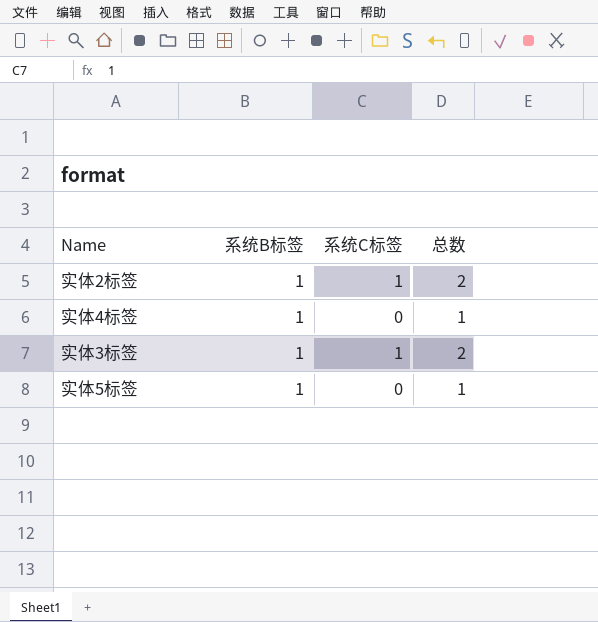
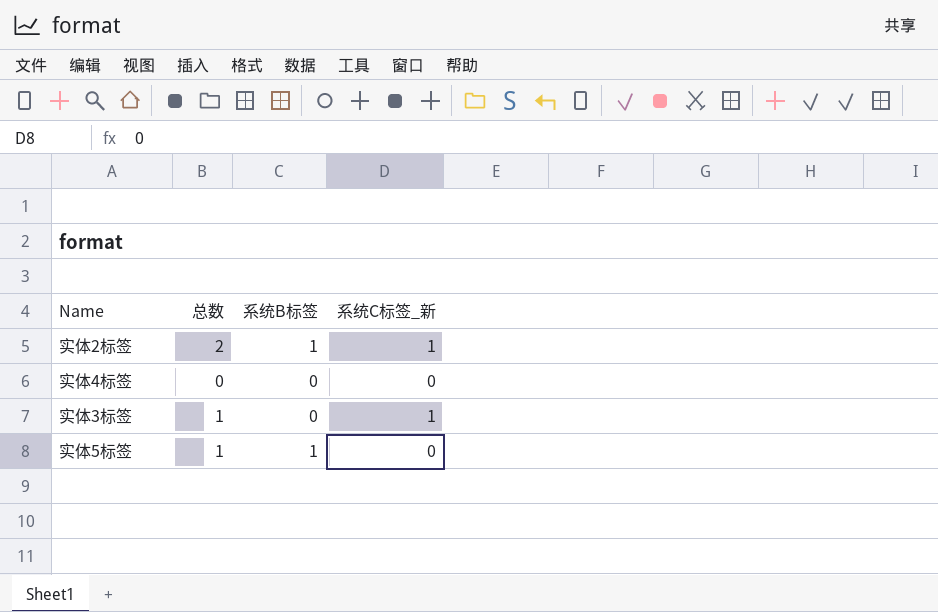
column 总数 | position: 4 -> 2
column name: 系统C标签 -> 系统C标签_新
实体4标签 | 总数: 1 -> 0
实体4标签 | 系统B标签: 1 -> 0
实体3标签 | 总数: 2 -> 1
实体3标签 | 系统B标签: 1 -> 0

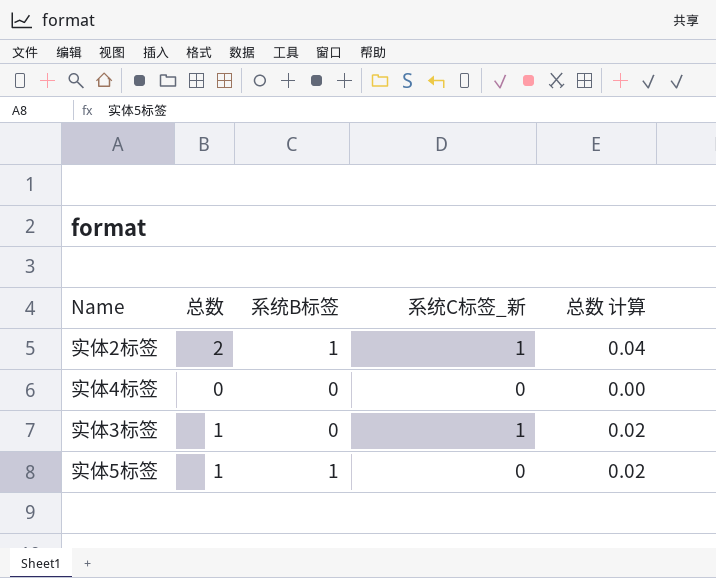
column 总数 计算 | formula: none -> [总数] * 0.02

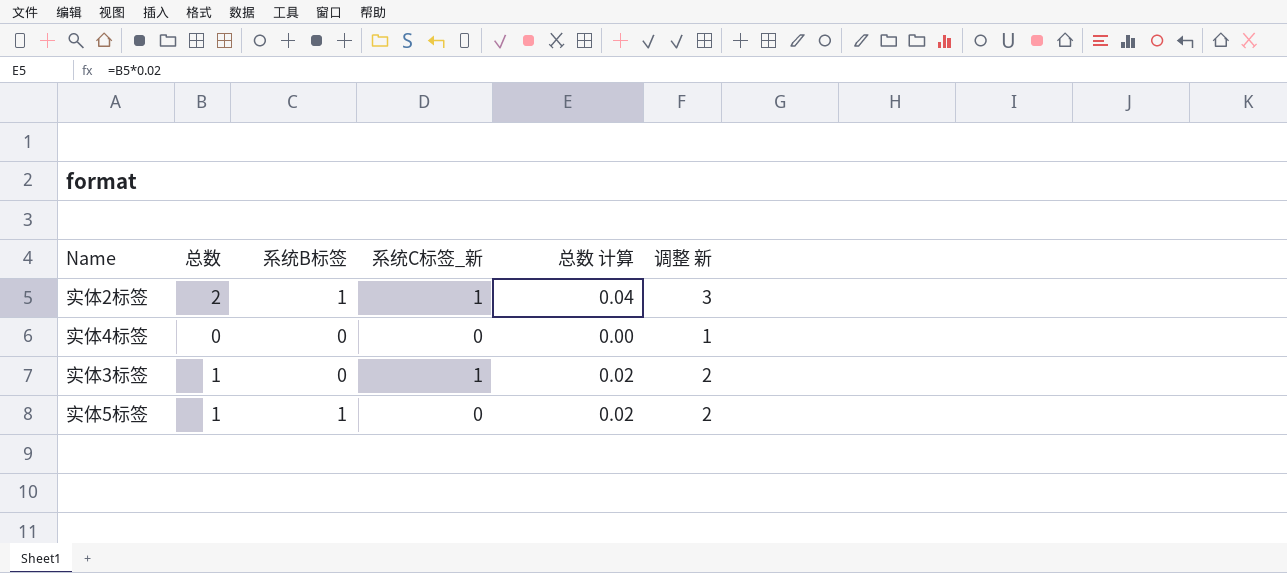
column 调整 新 | formula: none -> [总数] + 1

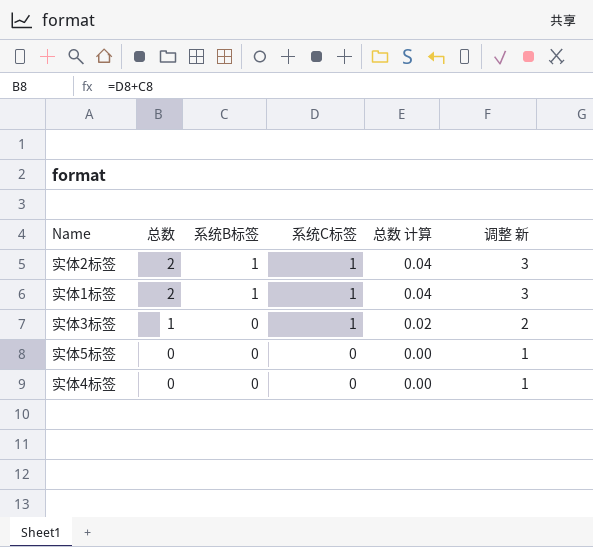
row order: none -> 总数 descending
column name: 系统C标签_新 -> 系统C标签
row 实体1标签: none -> 2 | 1 | 1 | 0.04 | 3
实体5标签 | 总数: 1 -> 0
实体5标签 | 系统B标签: 1 -> 0
实体5标签 | 总数 计算: 0.02 -> 0.00
实体5标签 | 调整 新: 2 -> 1

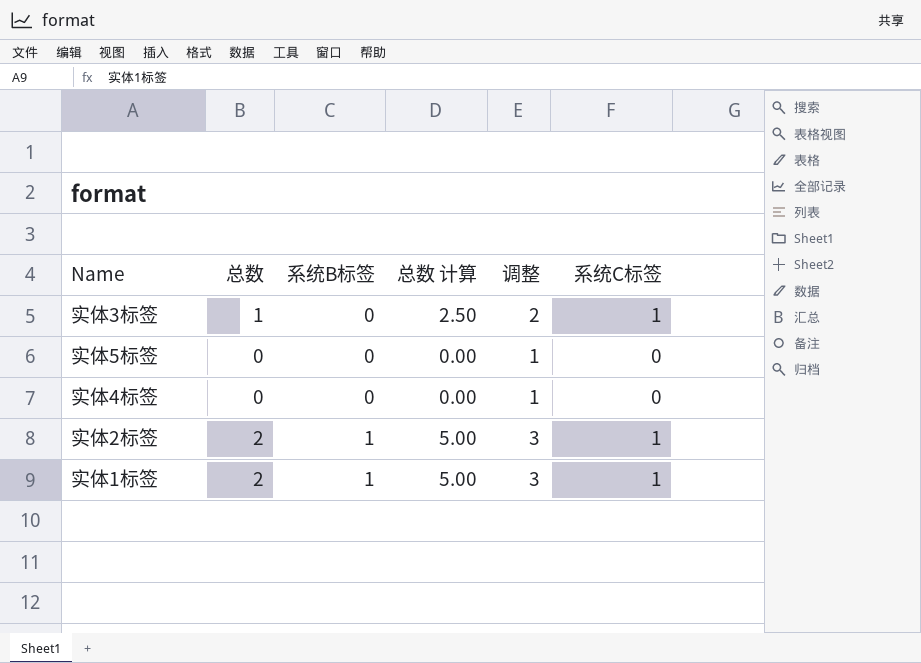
row order: 总数 descending -> 系统B标签 ascending
column 总数 计算 | formula: [总数] * 0.02 -> [总数] * 2.5
column name: 调整 新 -> 调整
column 系统C标签 | position: 4 -> 6

